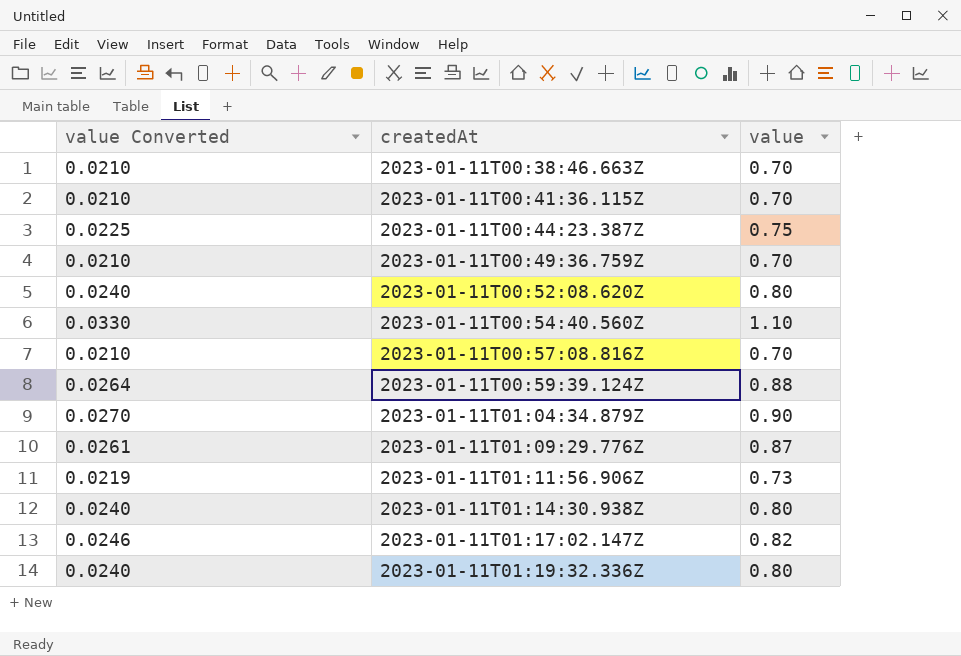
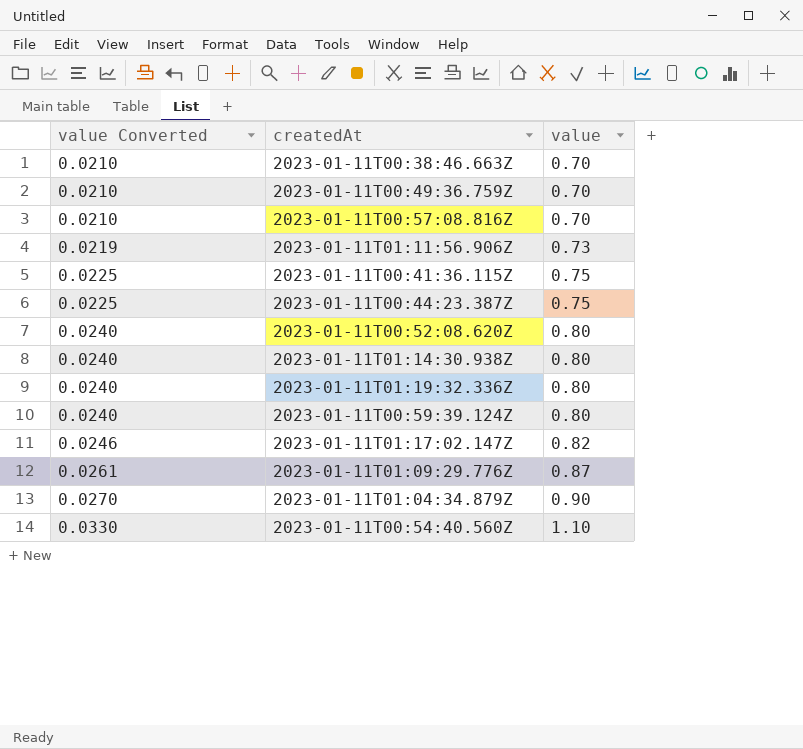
row order: createdAt ascending -> value Converted ascending
2023-01-11T00:41:36.115Z | value Converted: 0.0210 -> 0.0225
2023-01-11T00:41:36.115Z | value: 0.70 -> 0.75
2023-01-11T00:59:39.124Z | value Converted: 0.0264 -> 0.0240
2023-01-11T00:59:39.124Z | value: 0.88 -> 0.80

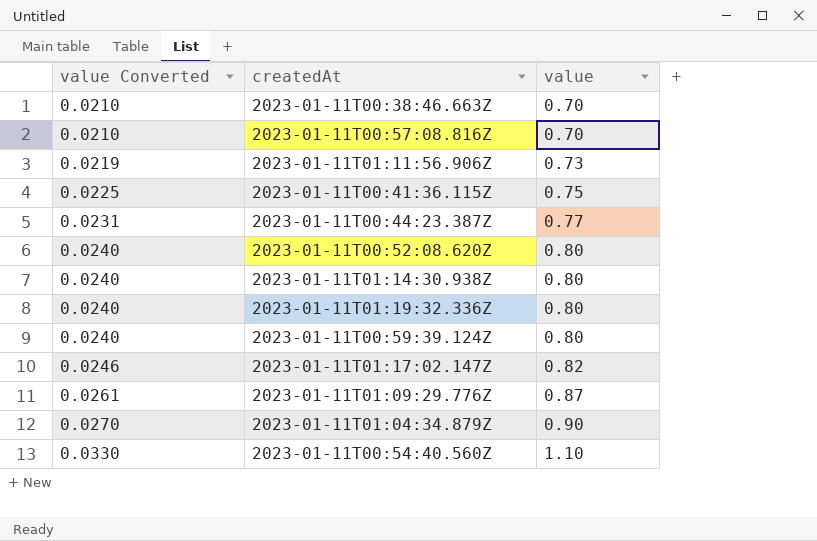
row 2023-01-11T00:49:36.759Z: 0.0210 | 0.70 -> none
2023-01-11T00:44:23.387Z | value Converted: 0.0225 -> 0.0231
2023-01-11T00:44:23.387Z | value: 0.75 -> 0.77

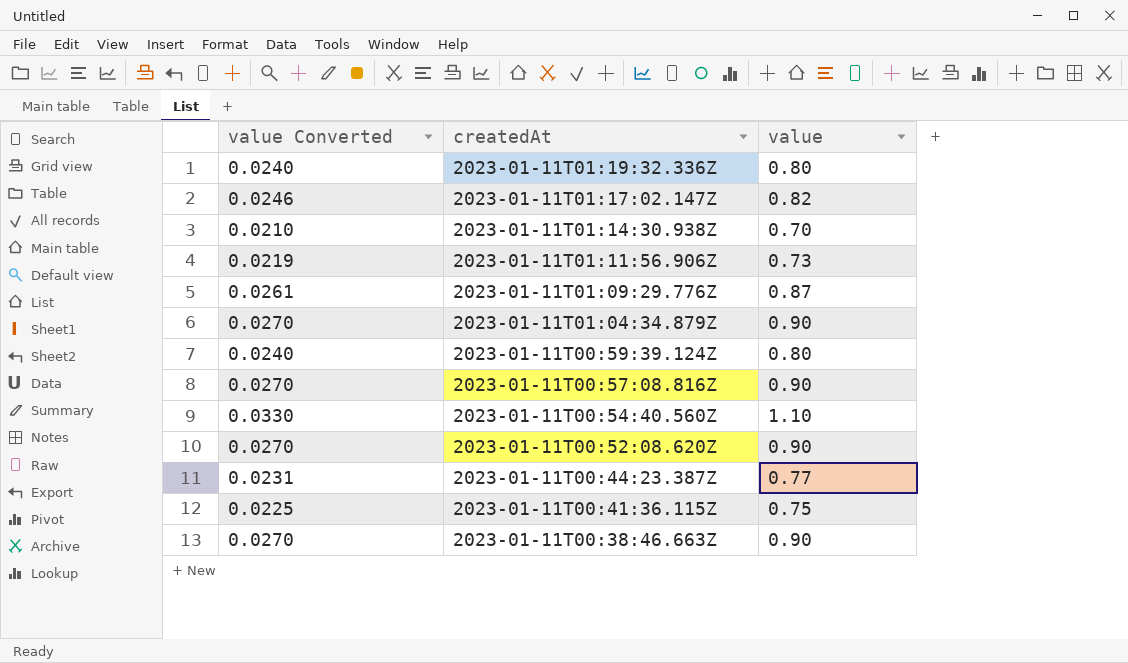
row order: value Converted ascending -> createdAt descending
2023-01-11T01:14:30.938Z | value Converted: 0.0240 -> 0.0210
2023-01-11T01:14:30.938Z | value: 0.80 -> 0.70
2023-01-11T00:57:08.816Z | value Converted: 0.0210 -> 0.0270
2023-01-11T00:57:08.816Z | value: 0.70 -> 0.90
2023-01-11T00:52:08.620Z | value Converted: 0.0240 -> 0.0270
2023-01-11T00:52:08.620Z | value: 0.80 -> 0.90
2023-01-11T00:38:46.663Z | value Converted: 0.0210 -> 0.0270
2023-01-11T00:38:46.663Z | value: 0.70 -> 0.90

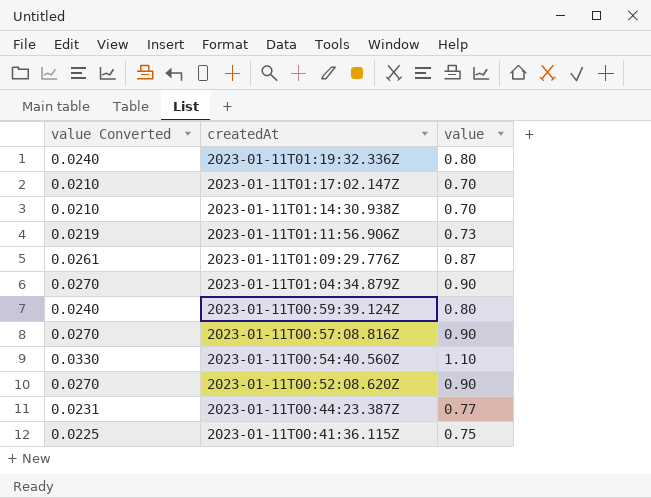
row 2023-01-11T00:38:46.663Z: 0.0270 | 0.90 -> none
2023-01-11T01:17:02.147Z | value Converted: 0.0246 -> 0.0210
2023-01-11T01:17:02.147Z | value: 0.82 -> 0.70

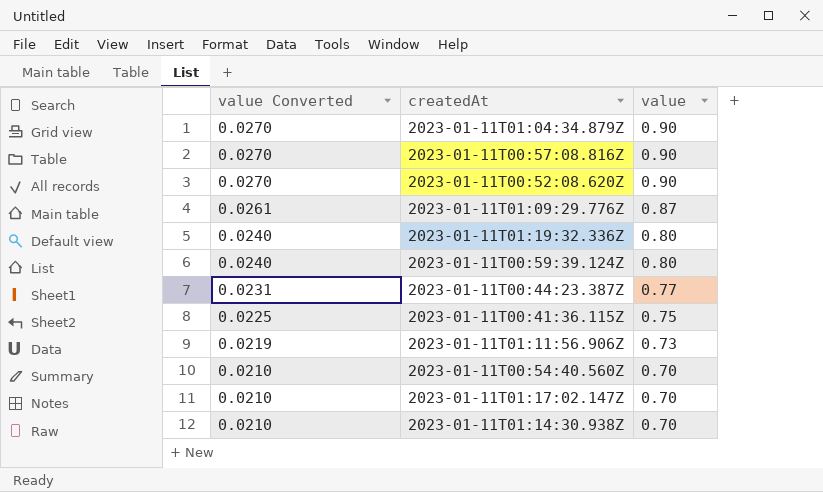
row order: createdAt descending -> value Converted descending
2023-01-11T00:54:40.560Z | value Converted: 0.0330 -> 0.0210
2023-01-11T00:54:40.560Z | value: 1.10 -> 0.70

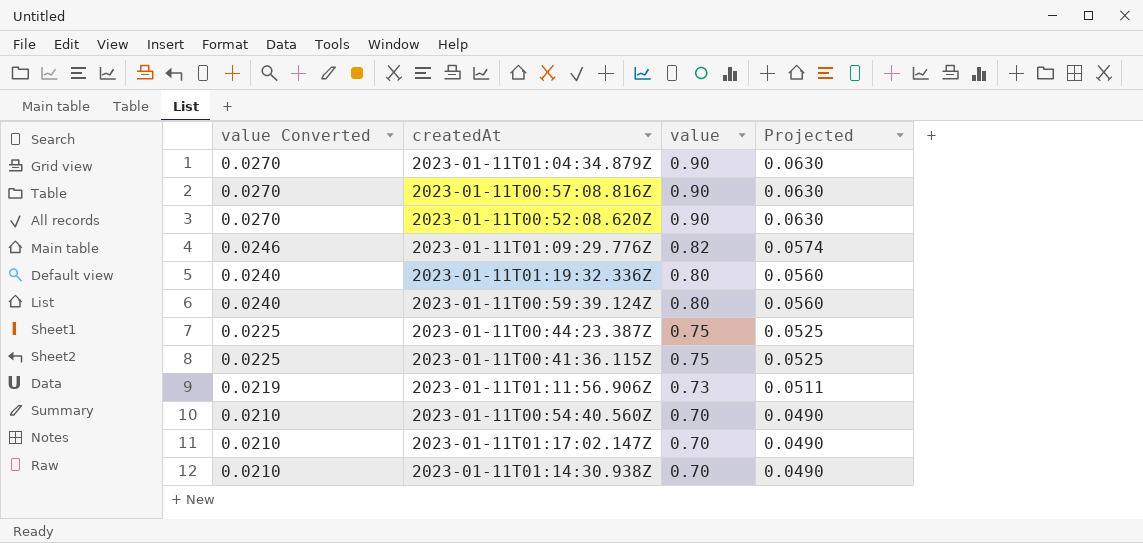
column Projected | formula: none -> [value] * 0.07
2023-01-11T01:09:29.776Z | value Converted: 0.0261 -> 0.0246
2023-01-11T01:09:29.776Z | value: 0.87 -> 0.82
2023-01-11T00:44:23.387Z | value Converted: 0.0231 -> 0.0225
2023-01-11T00:44:23.387Z | value: 0.77 -> 0.75

